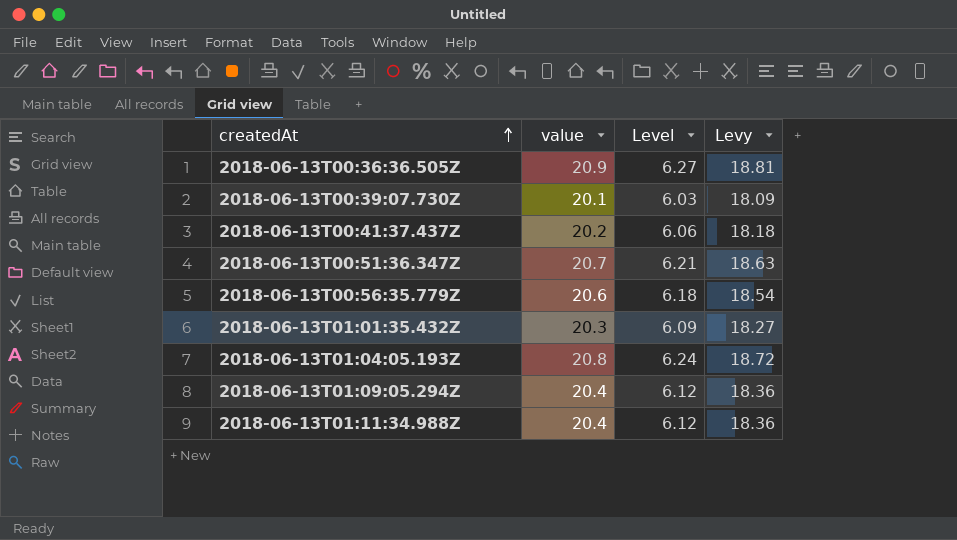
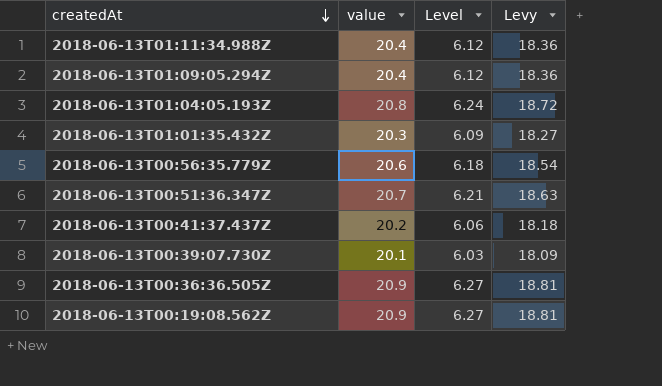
row order: createdAt ascending -> createdAt descending
row 2018-06-13T00:19:08.562Z: none -> 20.9 | 6.27 | 18.81

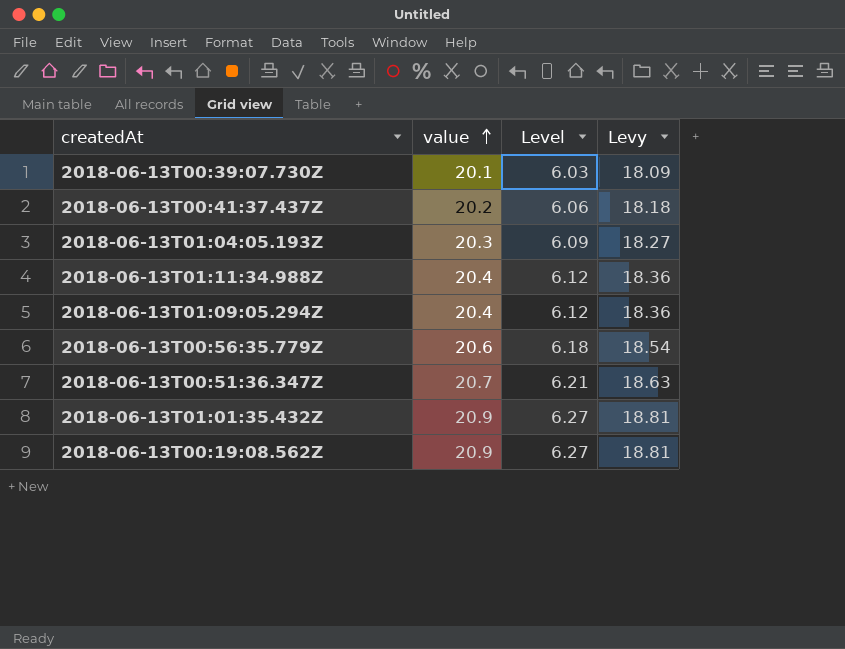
row order: createdAt descending -> value ascending
row 2018-06-13T00:36:36.505Z: 20.9 | 6.27 | 18.81 -> none
2018-06-13T01:04:05.193Z | value: 20.8 -> 20.3
2018-06-13T01:04:05.193Z | Level: 6.24 -> 6.09
2018-06-13T01:04:05.193Z | Levy: 18.72 -> 18.27
2018-06-13T01:01:35.432Z | value: 20.3 -> 20.9
2018-06-13T01:01:35.432Z | Level: 6.09 -> 6.27
2018-06-13T01:01:35.432Z | Levy: 18.27 -> 18.81

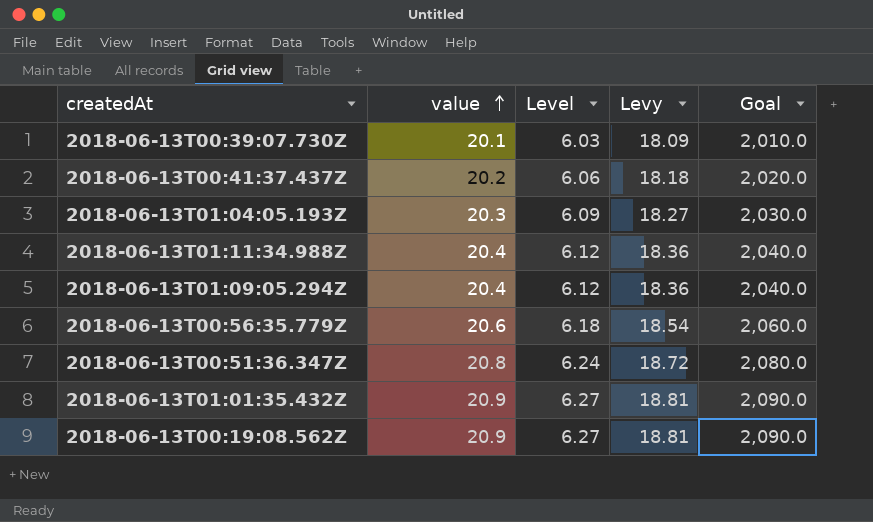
column Goal | formula: none -> [value] * 100
2018-06-13T00:51:36.347Z | value: 20.7 -> 20.8
2018-06-13T00:51:36.347Z | Level: 6.21 -> 6.24
2018-06-13T00:51:36.347Z | Levy: 18.63 -> 18.72

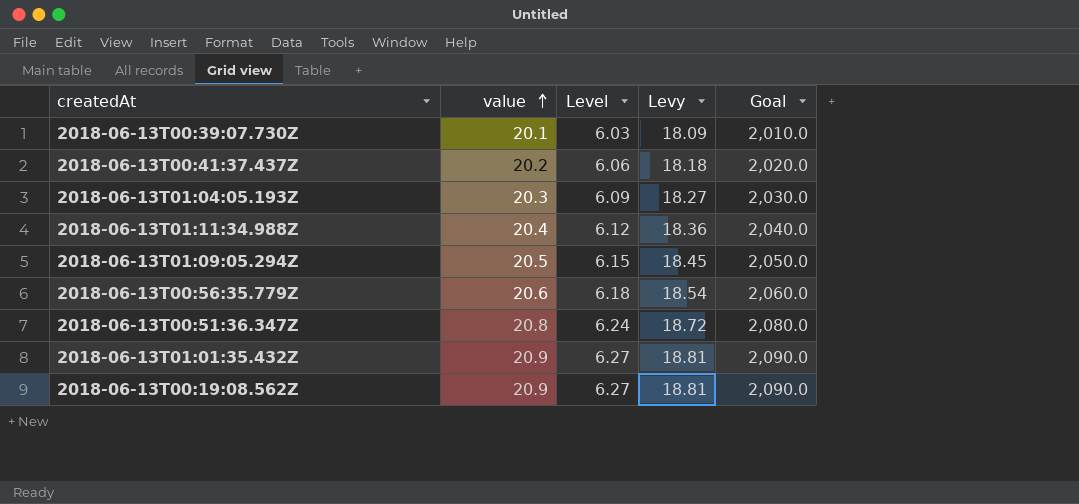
2018-06-13T01:09:05.294Z | value: 20.4 -> 20.5
2018-06-13T01:09:05.294Z | Level: 6.12 -> 6.15
2018-06-13T01:09:05.294Z | Levy: 18.36 -> 18.45
2018-06-13T01:09:05.294Z | Goal: 2,040.0 -> 2,050.0

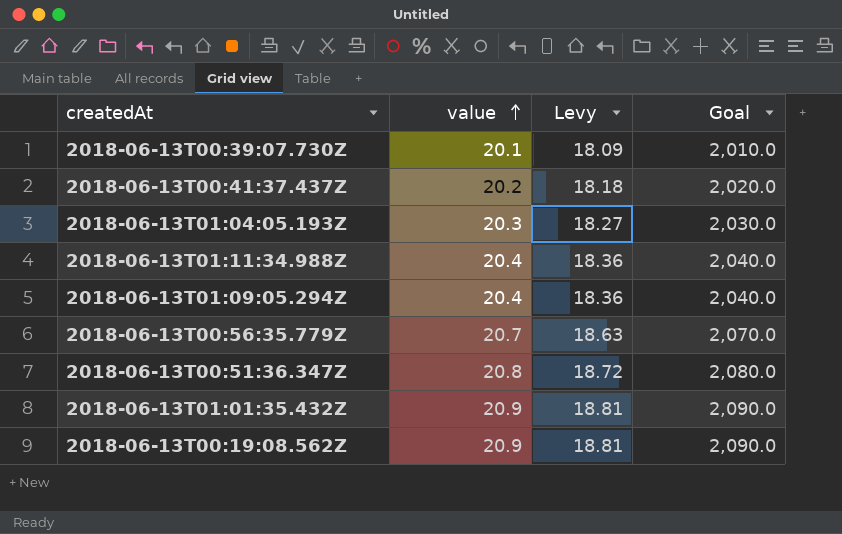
column Level | formula: [value] * 0.3 -> none
2018-06-13T01:09:05.294Z | value: 20.5 -> 20.4
2018-06-13T01:09:05.294Z | Levy: 18.45 -> 18.36
2018-06-13T01:09:05.294Z | Goal: 2,050.0 -> 2,040.0
2018-06-13T00:56:35.779Z | value: 20.6 -> 20.7
2018-06-13T00:56:35.779Z | Levy: 18.54 -> 18.63
2018-06-13T00:56:35.779Z | Goal: 2,060.0 -> 2,070.0

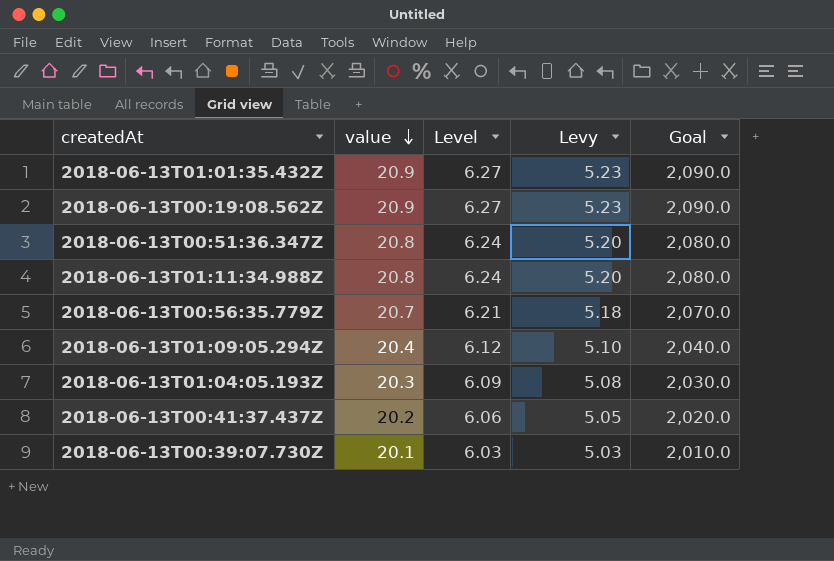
row order: value ascending -> value descending
column Level | formula: none -> [value] * 0.3
column Levy | formula: [value] * 0.9 -> [value] * 0.25
2018-06-13T01:11:34.988Z | value: 20.4 -> 20.8
2018-06-13T01:11:34.988Z | Goal: 2,040.0 -> 2,080.0

